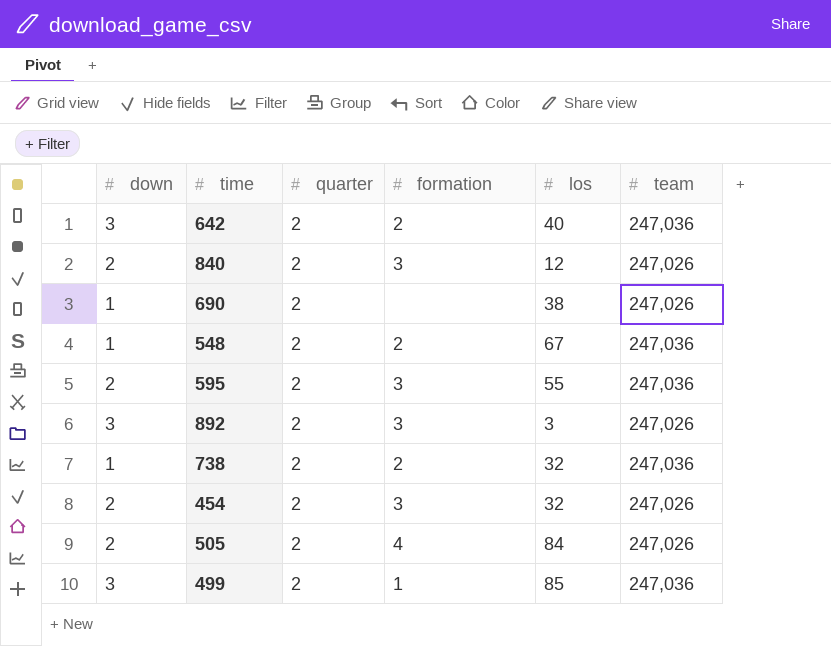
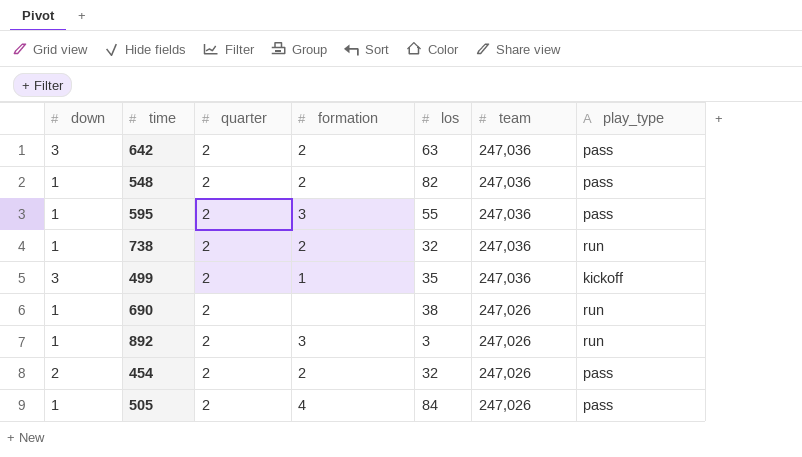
row order: none -> team descending
column play_type | position: none -> 7
row 840: 2 | 2 | 3 | 12 | 247,026 -> none
642 | los: 40 -> 63
548 | los: 67 -> 82
595 | down: 2 -> 1
499 | los: 85 -> 35
892 | down: 3 -> 1
454 | formation: 3 -> 2
505 | down: 2 -> 1

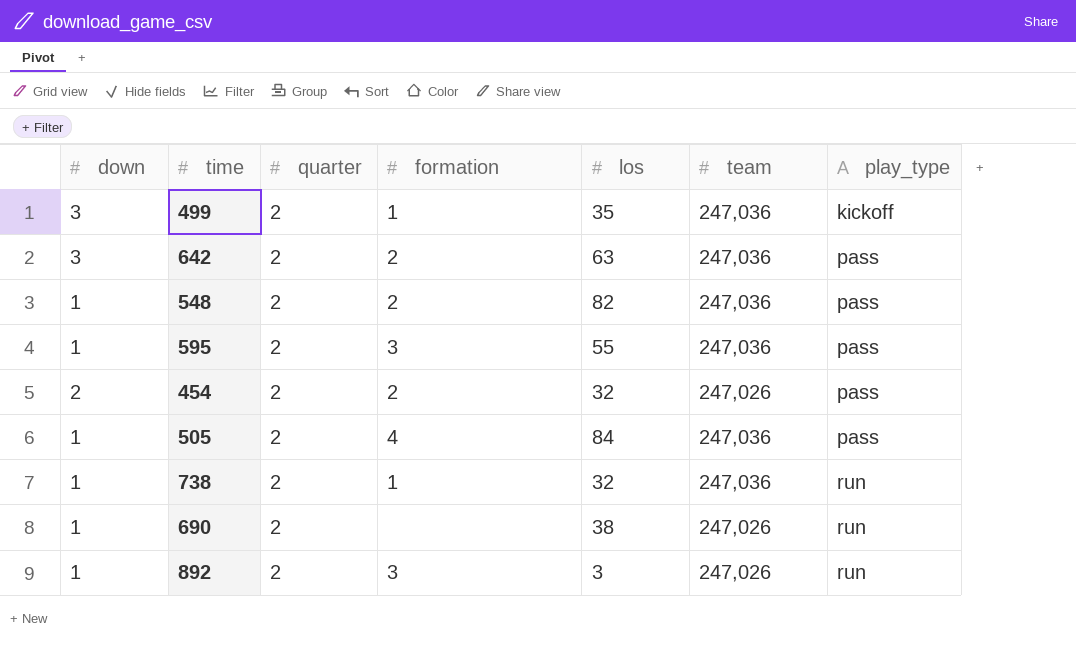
row order: team descending -> play_type ascending
505 | team: 247,026 -> 247,036
738 | formation: 2 -> 1

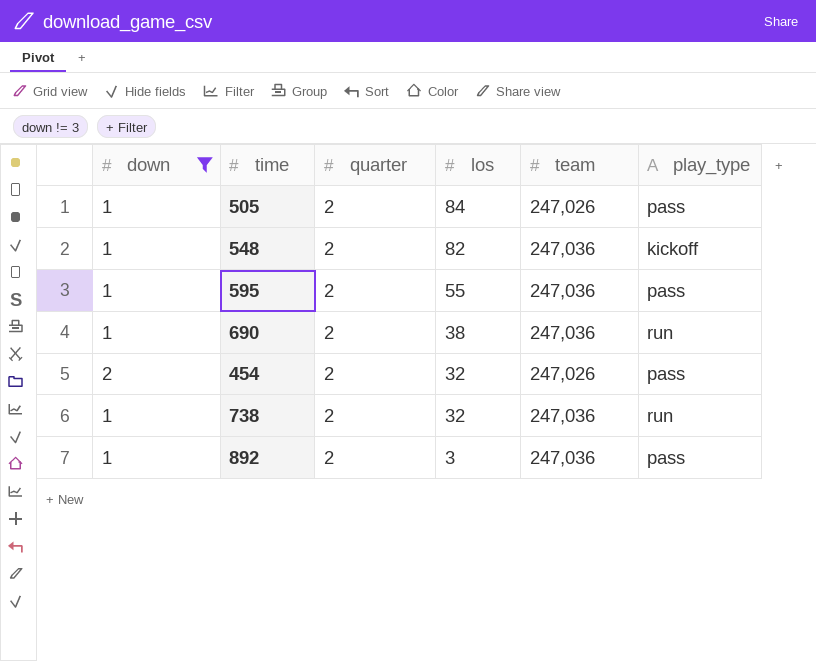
filter: none -> down != 3
row order: play_type ascending -> los descending
column formation | position: 4 -> none
505 | team: 247,036 -> 247,026
548 | play_type: pass -> kickoff
690 | team: 247,026 -> 247,036
892 | team: 247,026 -> 247,036
892 | play_type: run -> pass

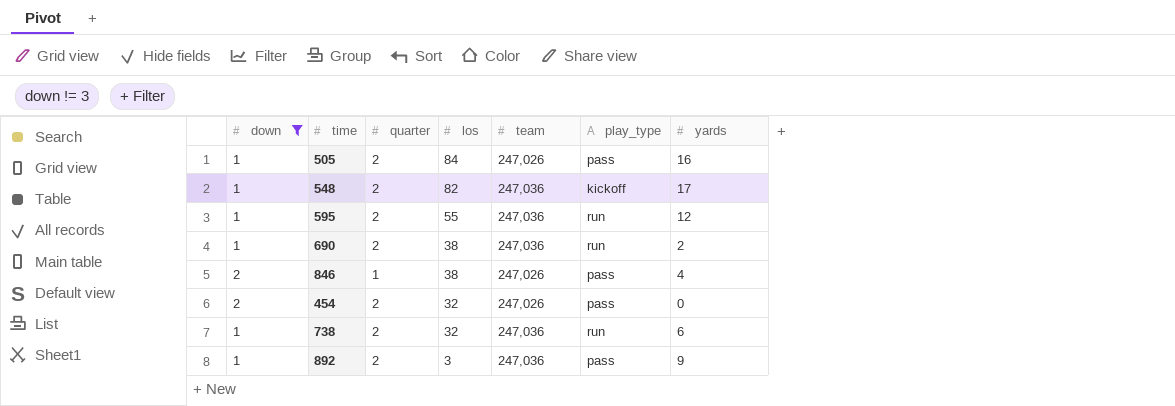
column yards | position: none -> 7
595 | play_type: pass -> run
row 846: none -> 2 | 1 | 38 | 247,026 | pass | 4

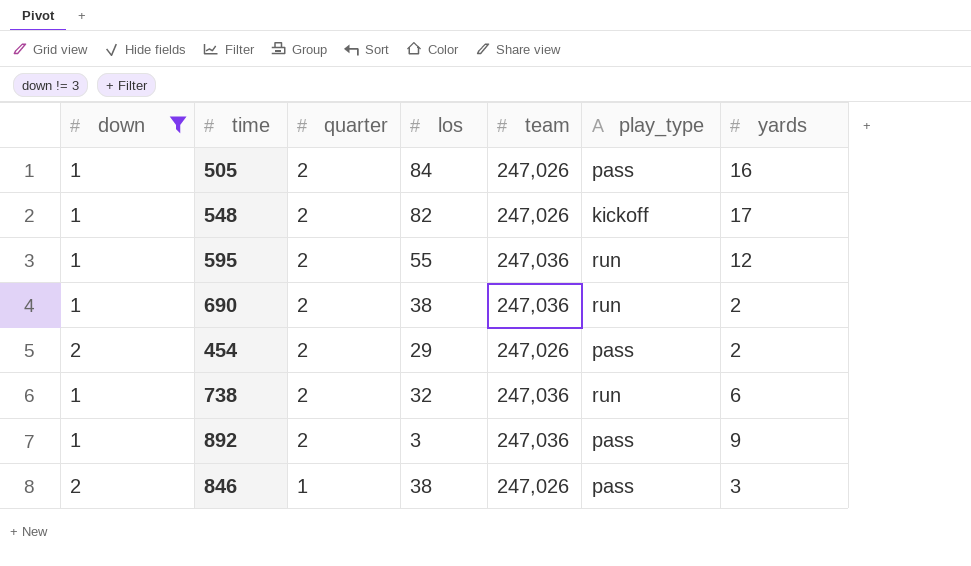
row order: los descending -> quarter descending
548 | team: 247,036 -> 247,026
454 | los: 32 -> 29
454 | yards: 0 -> 2
846 | yards: 4 -> 3

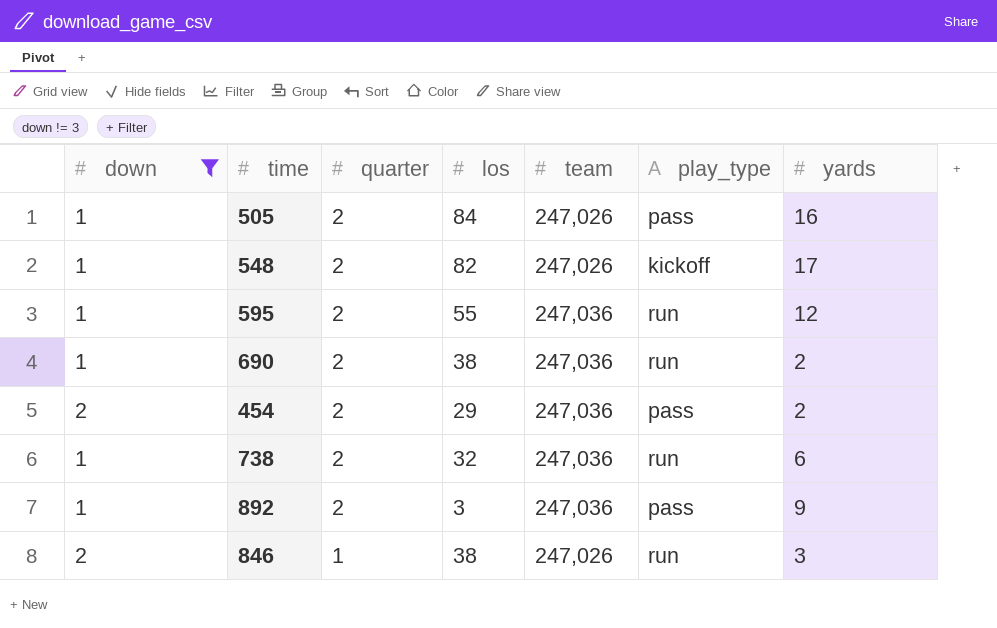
454 | team: 247,026 -> 247,036
846 | play_type: pass -> run

